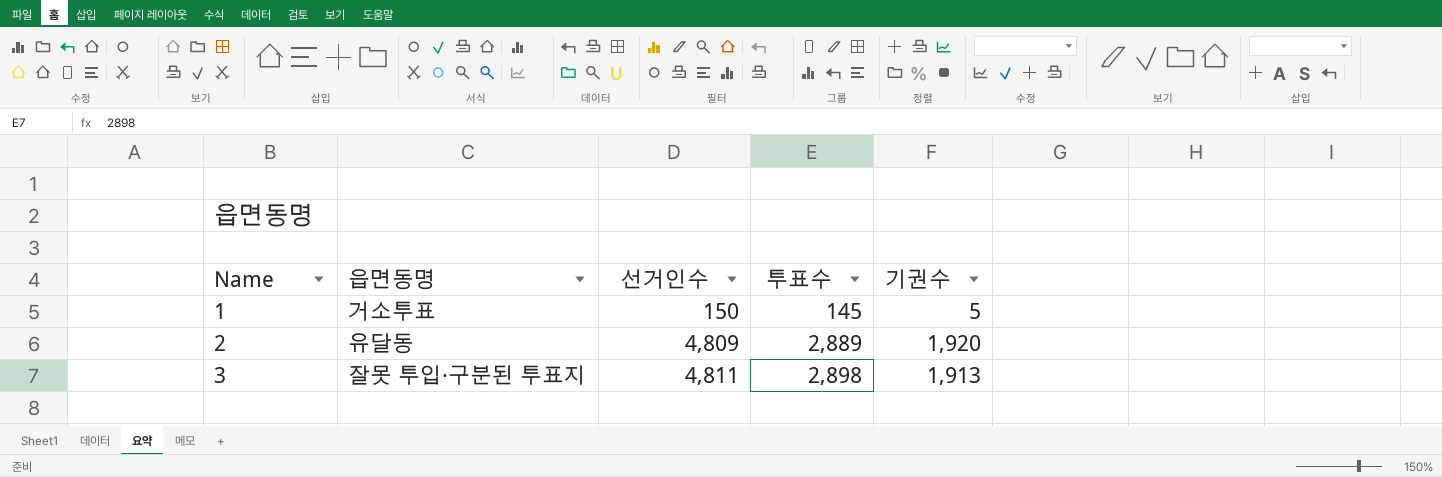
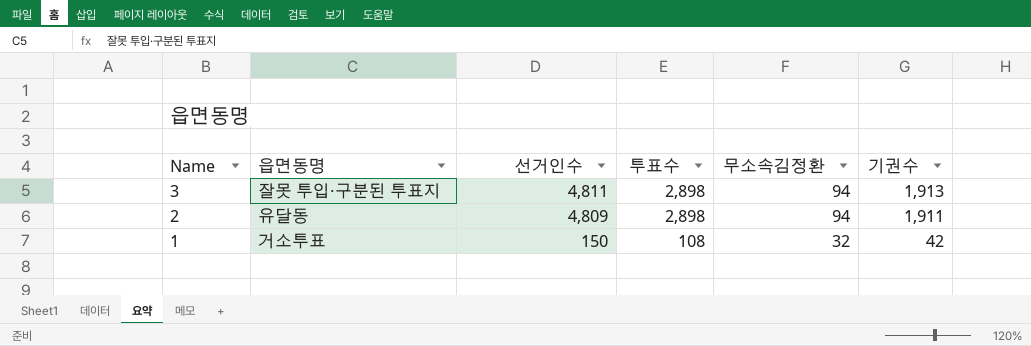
row order: Name ascending -> Name descending
column 무소속김정환 | position: none -> 5
2 | 투표수: 2,889 -> 2,898
2 | 기권수: 1,920 -> 1,911
1 | 투표수: 145 -> 108
1 | 기권수: 5 -> 42

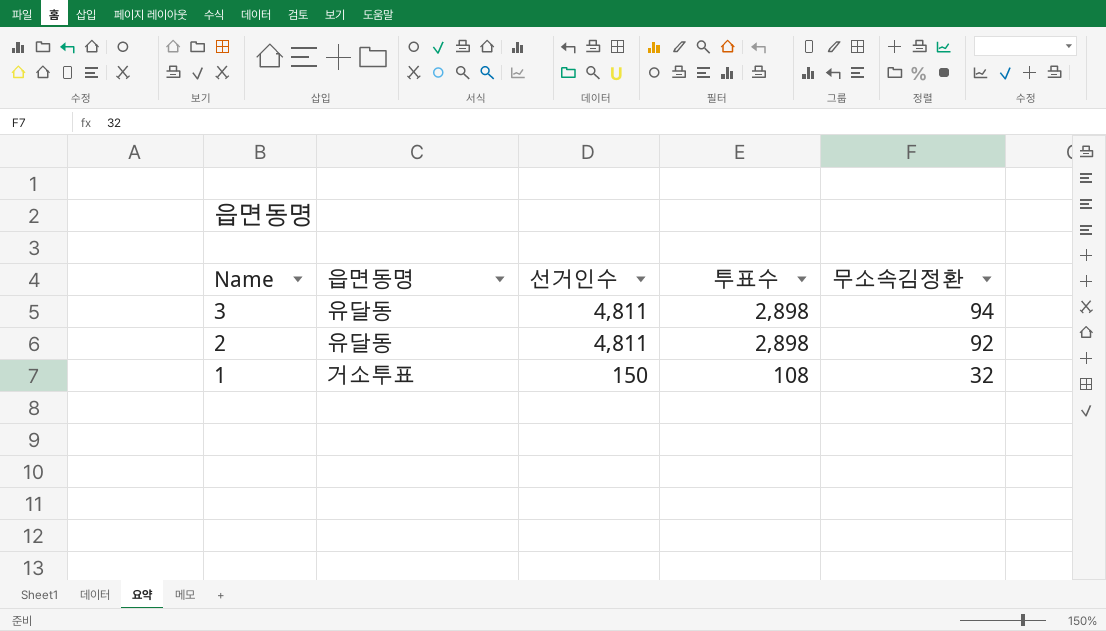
column 기권수 | formula: [선거인수] - [투표수] -> none
3 | 읍면동명: 잘못 투입·구분된 투표지 -> 유달동
2 | 선거인수: 4,809 -> 4,811
2 | 무소속김정환: 94 -> 92

